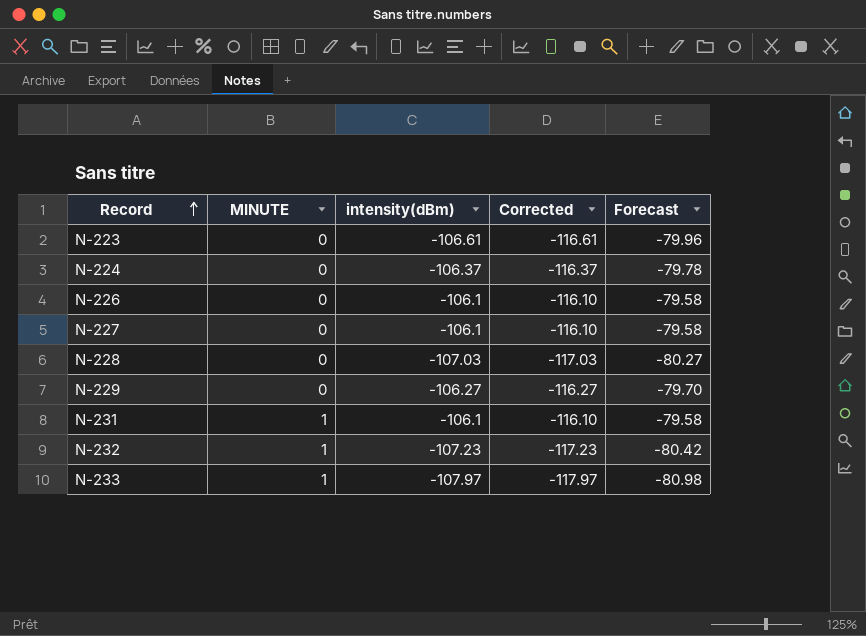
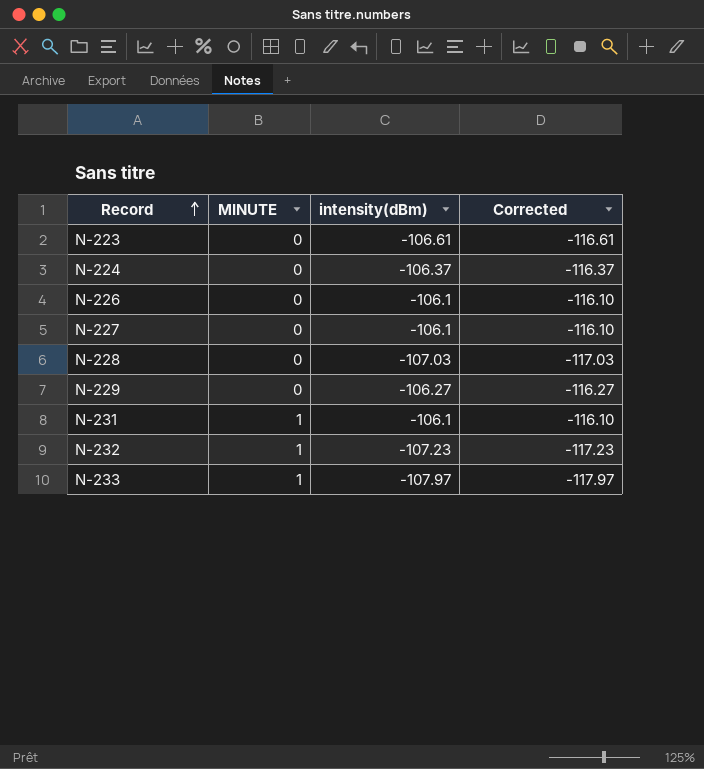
column Forecast | formula: [intensity(dBm)] * 0.75 -> none

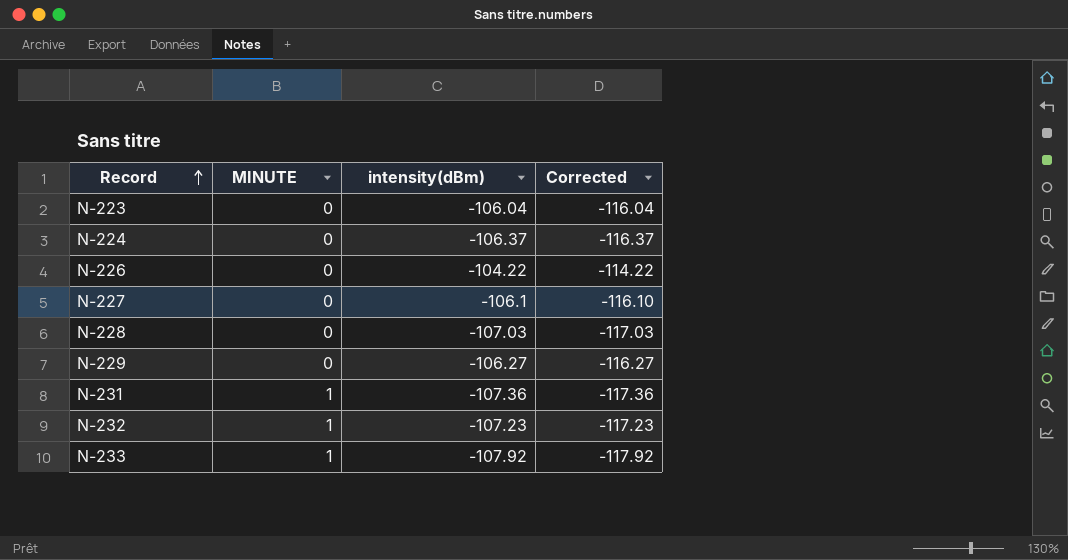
N-223 | intensity(dBm): -106.61 -> -106.04
N-223 | Corrected: -116.61 -> -116.04
N-226 | intensity(dBm): -106.1 -> -104.22
N-226 | Corrected: -116.10 -> -114.22
N-231 | intensity(dBm): -106.1 -> -107.36
N-231 | Corrected: -116.10 -> -117.36
N-233 | intensity(dBm): -107.97 -> -107.92
N-233 | Corrected: -117.97 -> -117.92

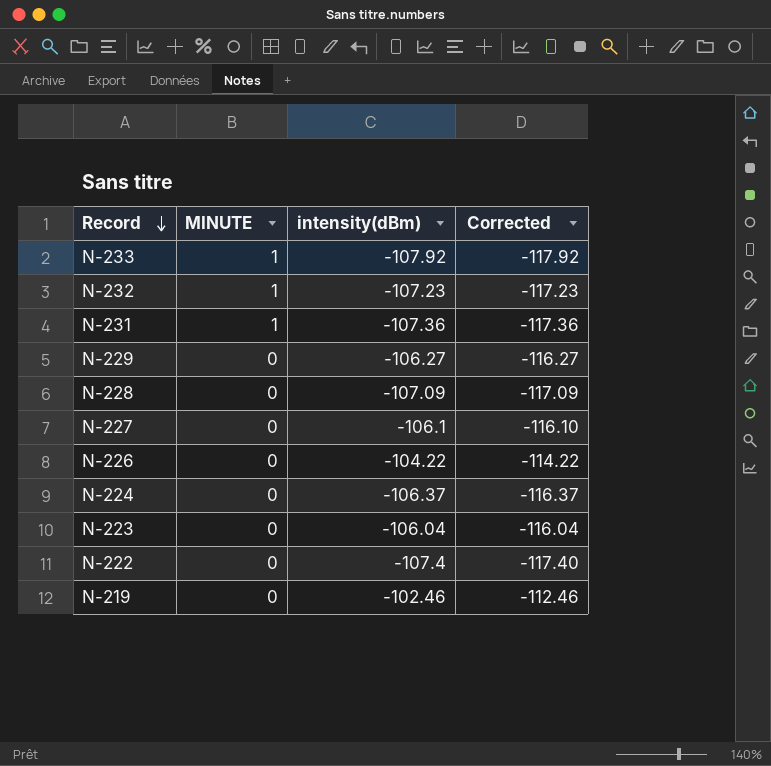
row order: Record ascending -> Record descending
N-228 | intensity(dBm): -107.03 -> -107.09
N-228 | Corrected: -117.03 -> -117.09
row N-222: none -> 0 | -107.4 | -117.40
row N-219: none -> 0 | -102.46 | -112.46

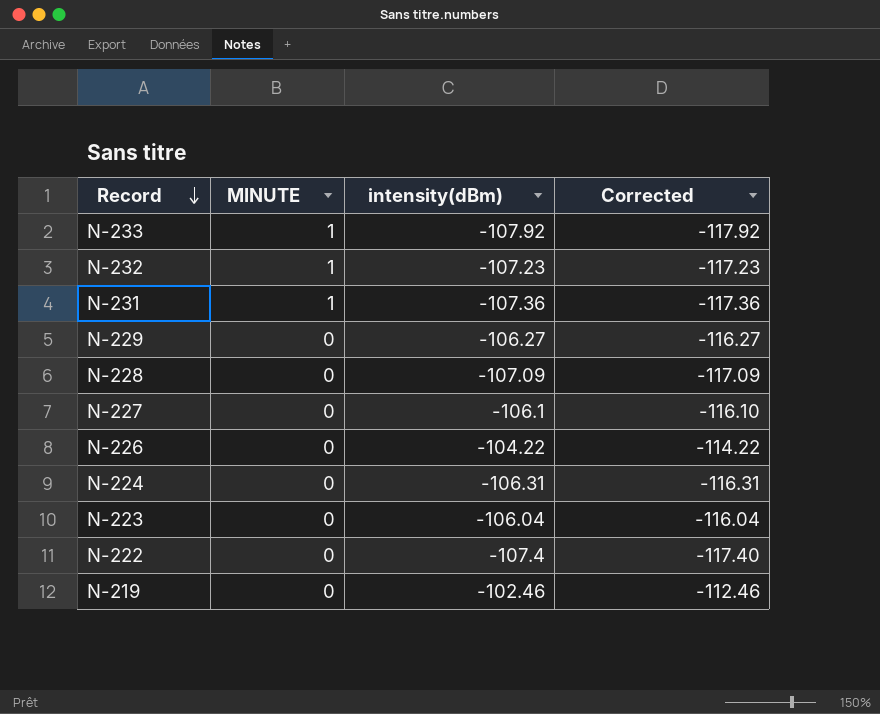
N-224 | intensity(dBm): -106.37 -> -106.31
N-224 | Corrected: -116.37 -> -116.31

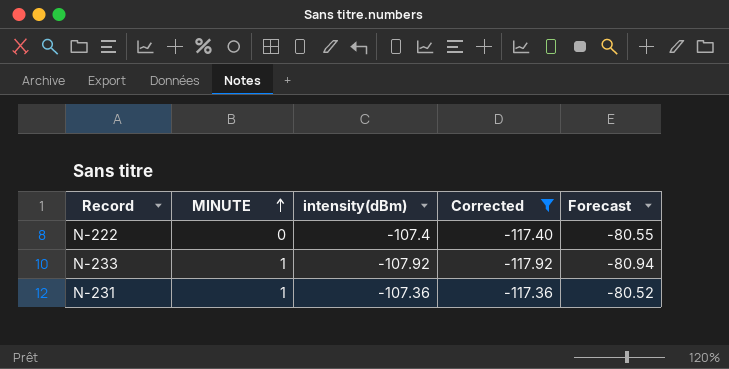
filter: none -> Corrected <= -117.36
row order: Record descending -> MINUTE ascending
column Forecast | formula: none -> [intensity(dBm)] * 0.75

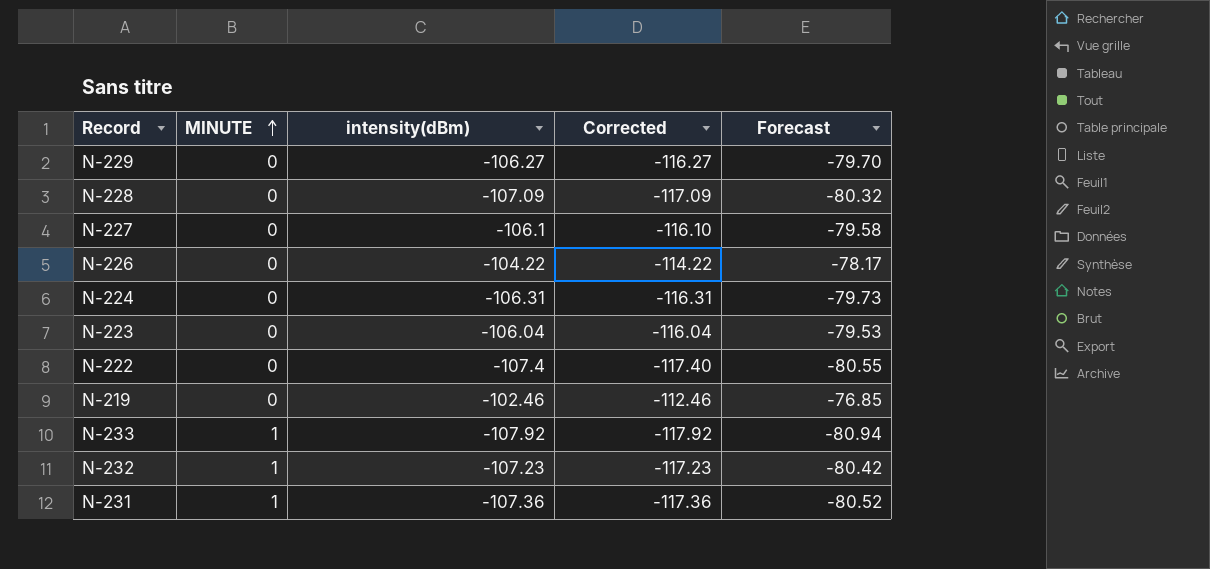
filter: Corrected <= -117.36 -> none

